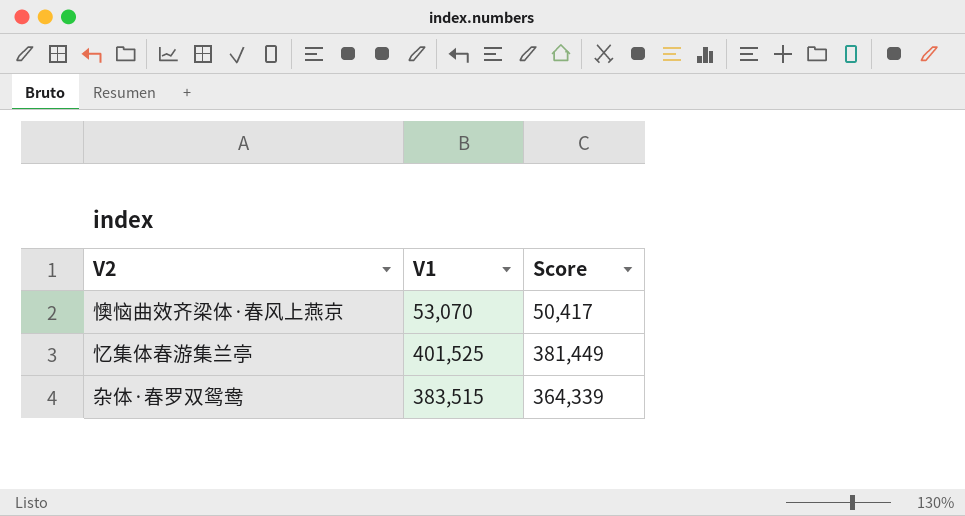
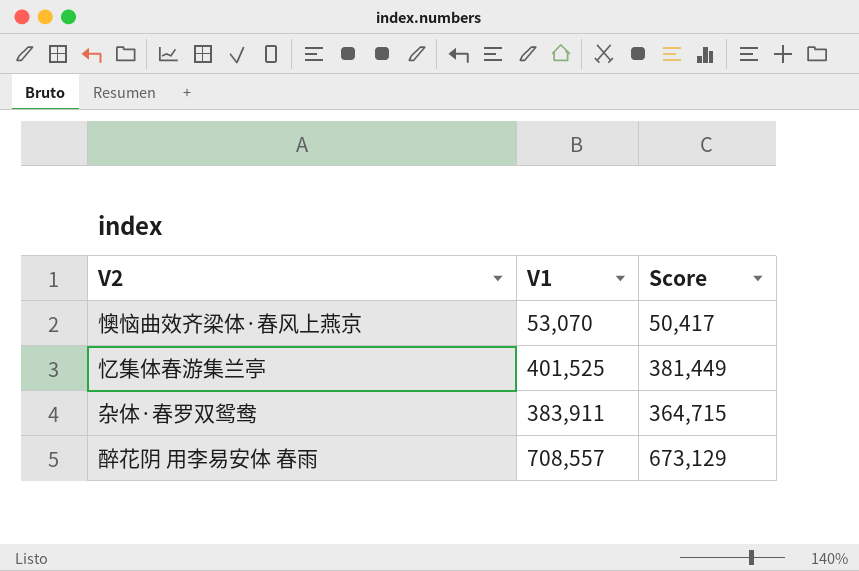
杂体·春罗双鸳鸯 | V1: 383,515 -> 383,911
杂体·春罗双鸳鸯 | Score: 364,339 -> 364,715
row 醉花阴 用李易安体 春雨: none -> 708,557 | 673,129

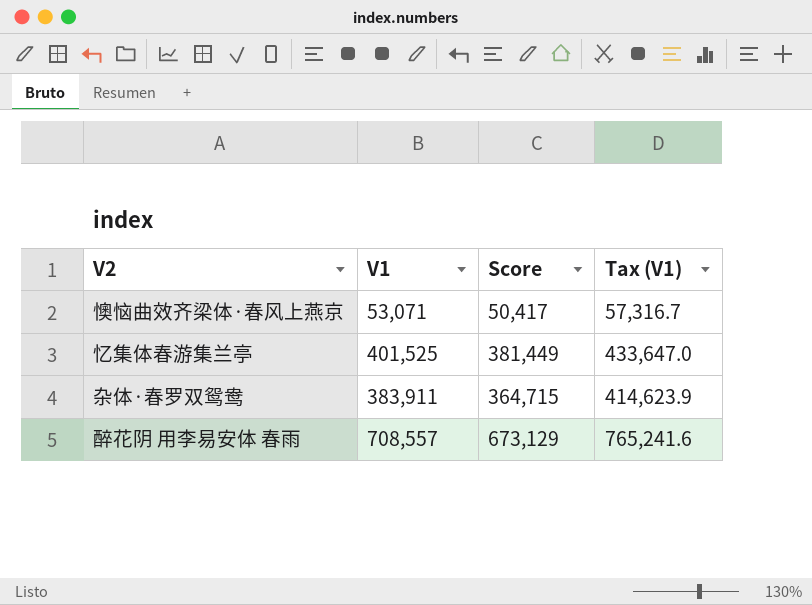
column Tax (V1) | formula: none -> [V1] * 1.08
懊恼曲效齐梁体·春风上燕京 | V1: 53,070 -> 53,071

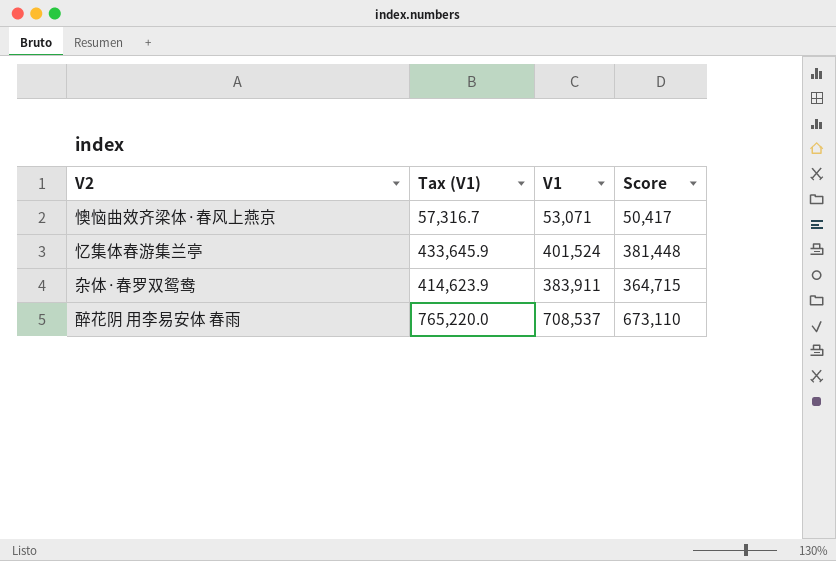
column Tax (V1) | position: 4 -> 2
忆集体春游集兰亭 | Tax (V1): 433,647.0 -> 433,645.9
忆集体春游集兰亭 | V1: 401,525 -> 401,524
忆集体春游集兰亭 | Score: 381,449 -> 381,448
醉花阴 用李易安体 春雨 | Tax (V1): 765,241.6 -> 765,220.0
醉花阴 用李易安体 春雨 | V1: 708,557 -> 708,537
醉花阴 用李易安体 春雨 | Score: 673,129 -> 673,110

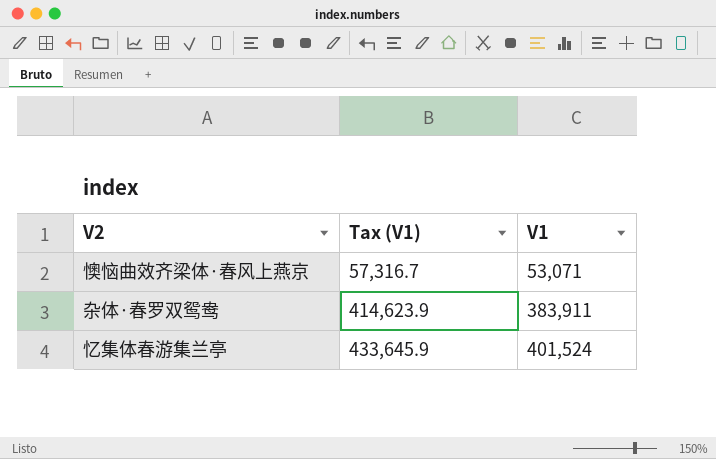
row order: none -> Tax (V1) ascending
column Score | formula: [V1] * 0.95 -> none
row 醉花阴 用李易安体 春雨: 765,220.0 | 708,537 | 673,110 -> none

